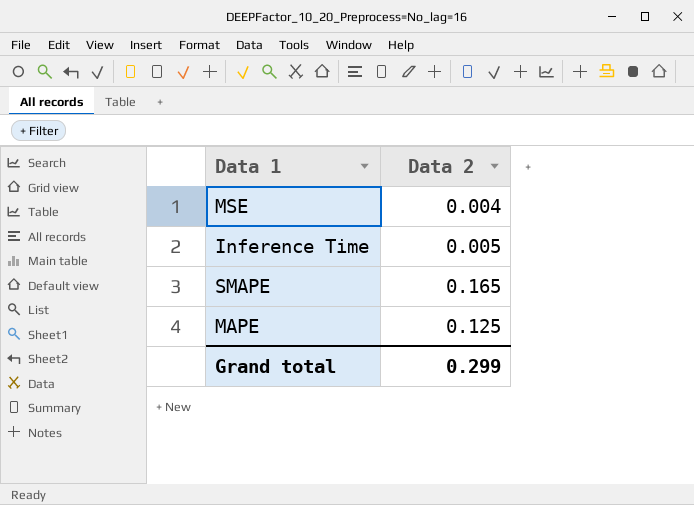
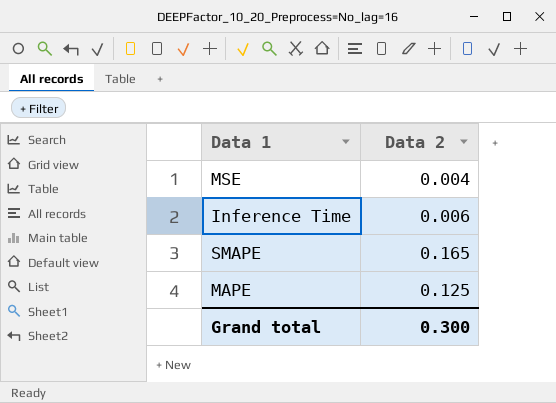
Inference Time | Data 2: 0.005 -> 0.006
Grand total | Data 2: 0.299 -> 0.300

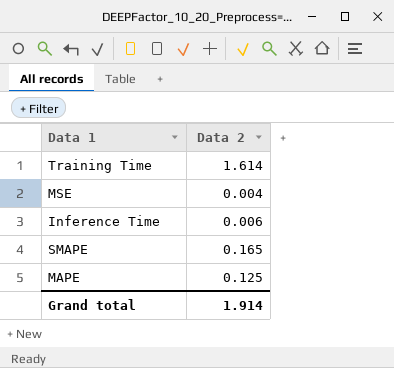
row Training Time: none -> 1.614
Grand total | Data 2: 0.300 -> 1.914

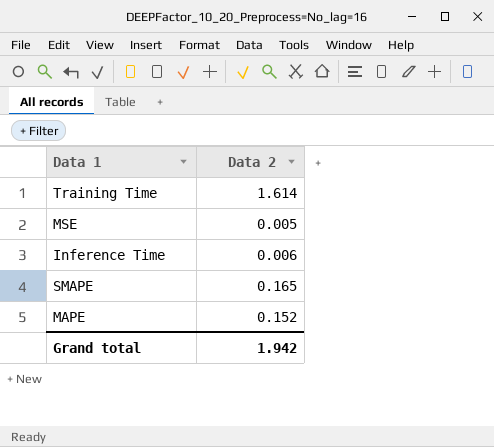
MSE | Data 2: 0.004 -> 0.005
MAPE | Data 2: 0.125 -> 0.152
Grand total | Data 2: 1.914 -> 1.942

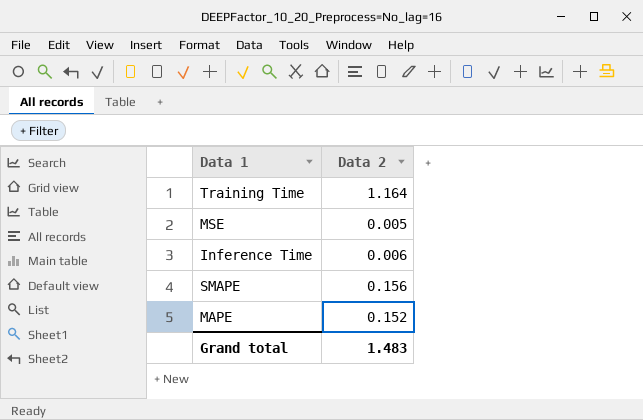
Training Time | Data 2: 1.614 -> 1.164
SMAPE | Data 2: 0.165 -> 0.156
Grand total | Data 2: 1.942 -> 1.483

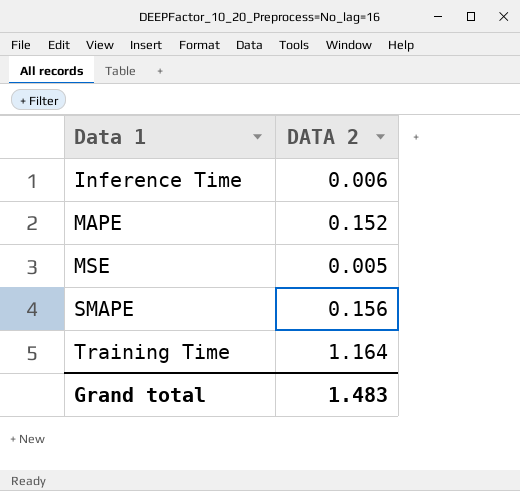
row order: none -> Data 1 ascending
column name: Data 2 -> DATA 2

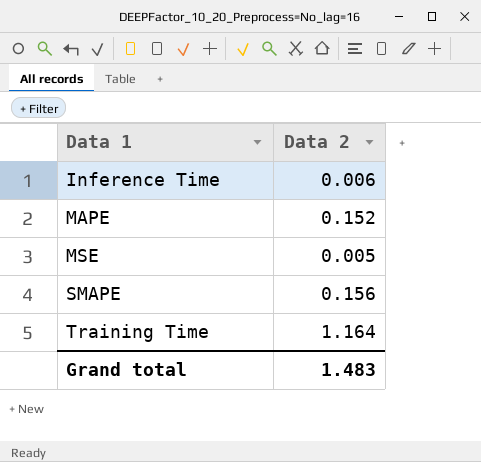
column name: DATA 2 -> Data 2

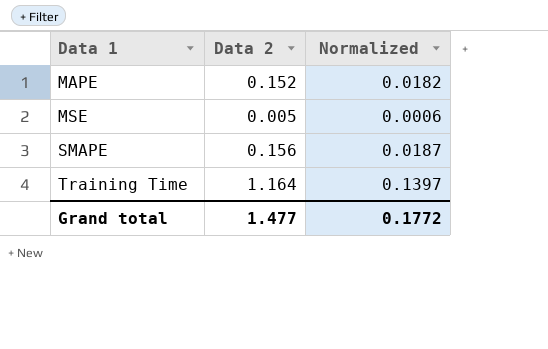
column Normalized | formula: none -> [Data 2] * 0.12
row Inference Time: 0.006 -> none
Grand total | Data 2: 1.483 -> 1.477

